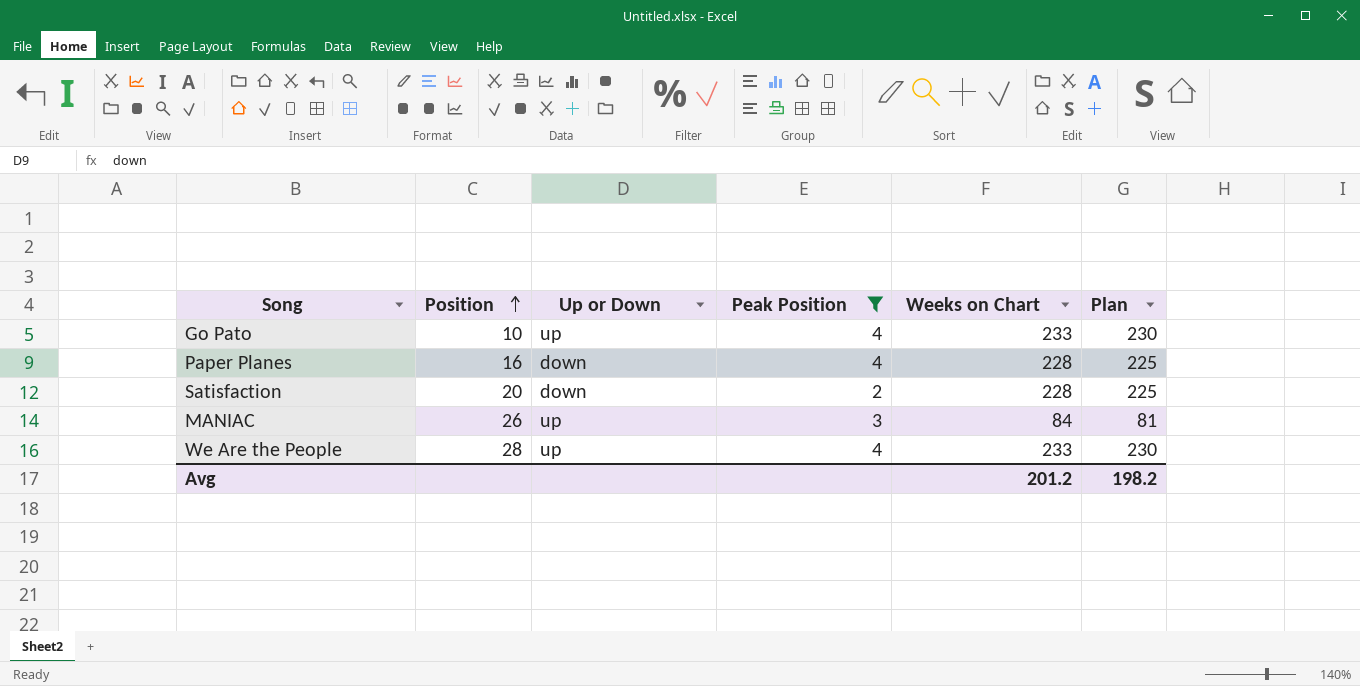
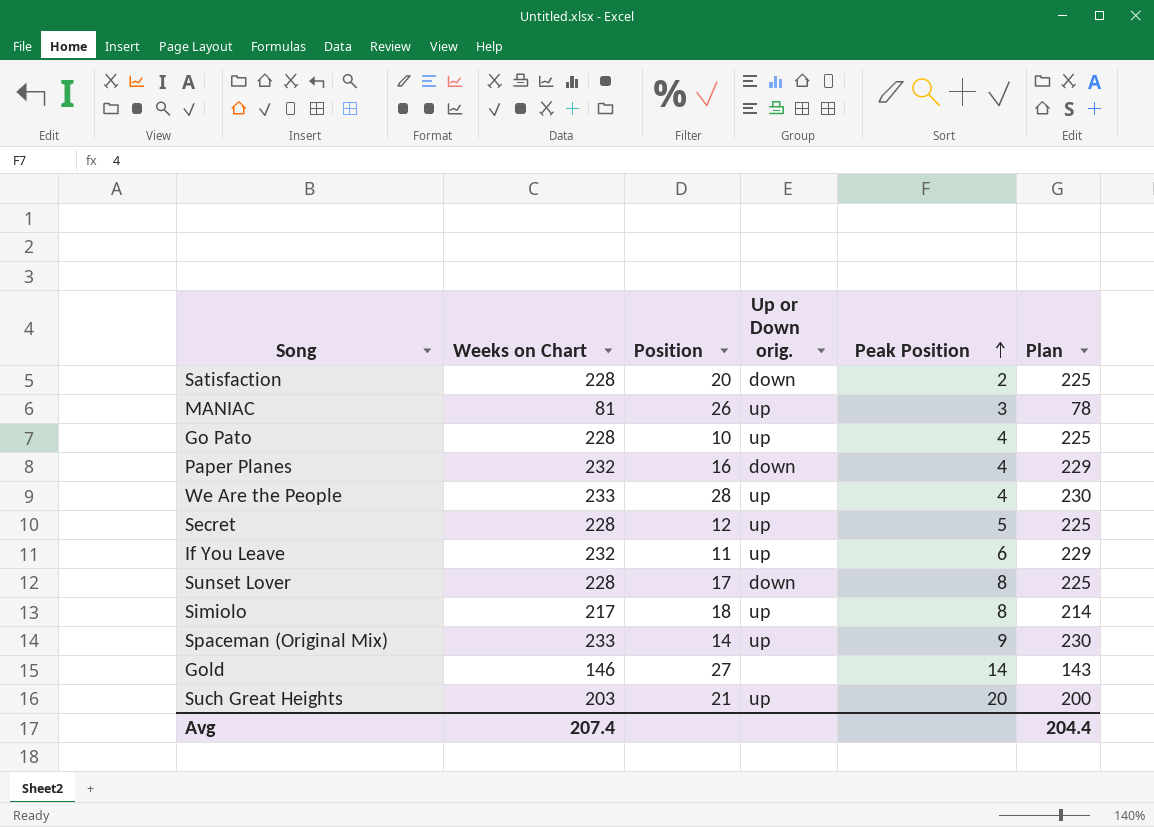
filter: Peak Position <= 4 -> none
row order: Position ascending -> Peak Position ascending
column Weeks on Chart | position: 5 -> 2
column name: Up or Down -> Up or Down orig.
MANIAC | Weeks on Chart: 84 -> 81
MANIAC | Plan: 81 -> 78
Go Pato | Weeks on Chart: 233 -> 228
Go Pato | Plan: 230 -> 225
Paper Planes | Weeks on Chart: 228 -> 232
Paper Planes | Plan: 225 -> 229
Avg | Weeks on Chart: 201.2 -> 207.4
Avg | Plan: 198.2 -> 204.4

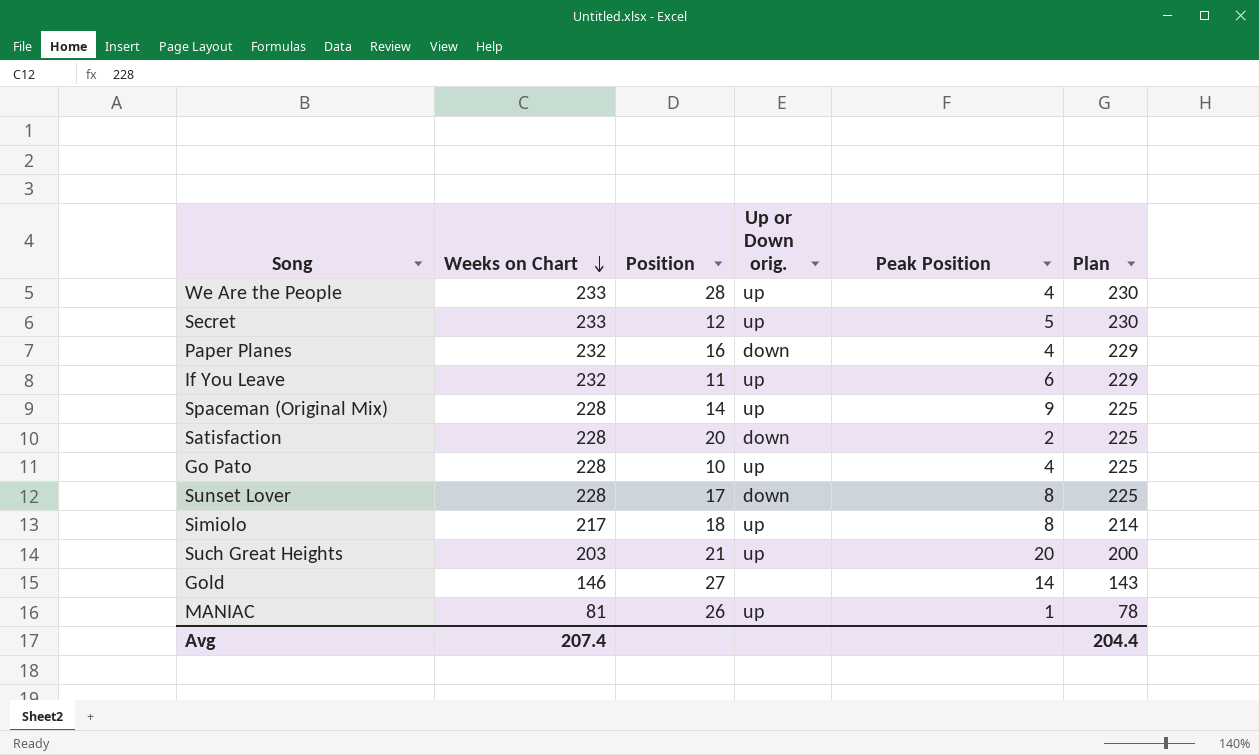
row order: Peak Position ascending -> Weeks on Chart descending
Secret | Weeks on Chart: 228 -> 233
Secret | Plan: 225 -> 230
Spaceman (Original Mix) | Weeks on Chart: 233 -> 228
Spaceman (Original Mix) | Plan: 230 -> 225
MANIAC | Peak Position: 3 -> 1

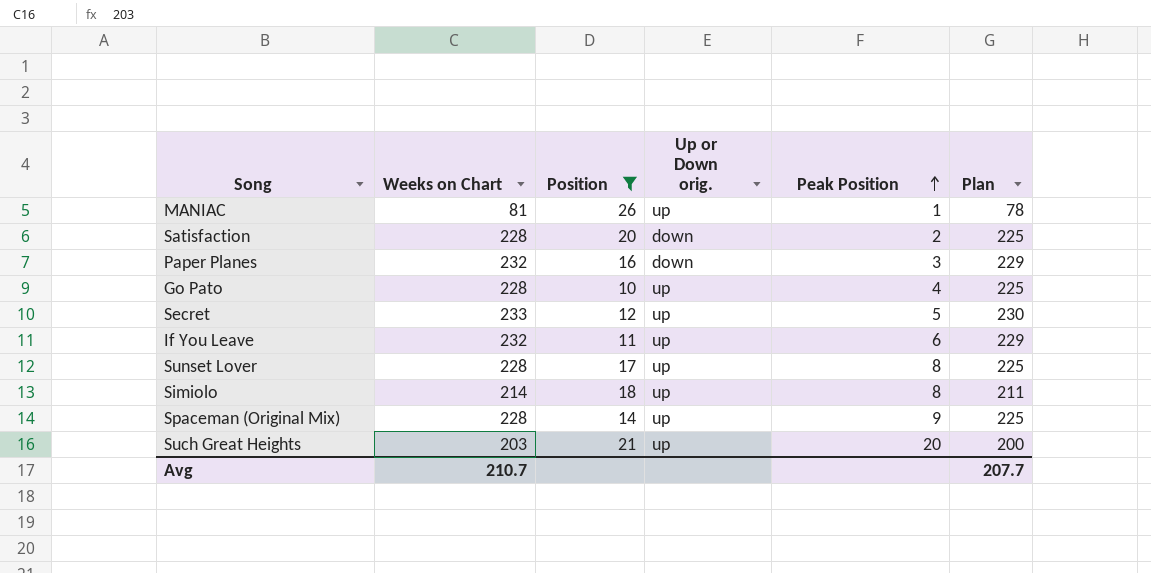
filter: none -> Position <= 26
row order: Weeks on Chart descending -> Peak Position ascending
Paper Planes | Peak Position: 4 -> 3
Sunset Lover | Up or Down orig.: down -> up
Simiolo | Weeks on Chart: 217 -> 214
Simiolo | Plan: 214 -> 211
Avg | Weeks on Chart: 207.4 -> 210.7
Avg | Plan: 204.4 -> 207.7

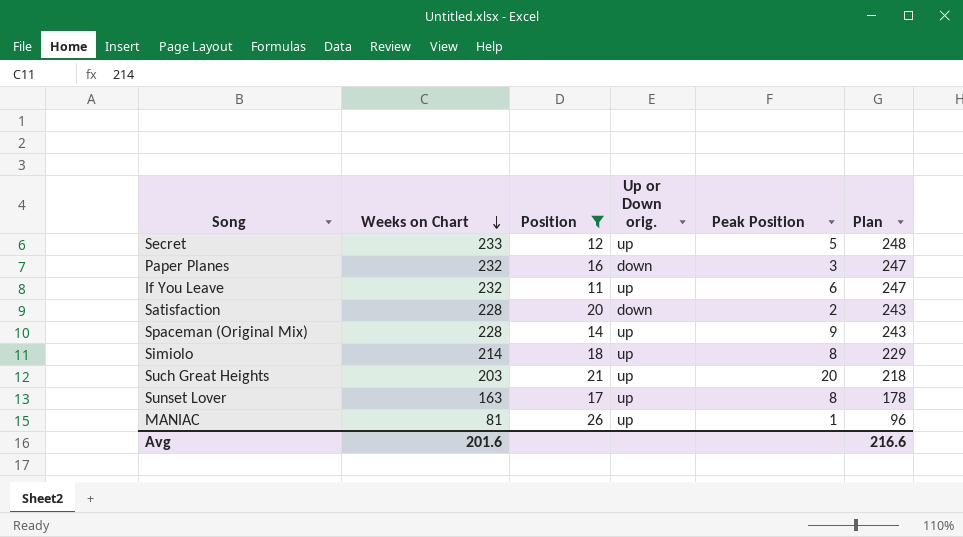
row order: Peak Position ascending -> Weeks on Chart descending
column Plan | formula: [Weeks on Chart] - 3 -> [Weeks on Chart] + 15
row Go Pato: 228 | 10 | up | 4 | 225 -> none
Sunset Lover | Weeks on Chart: 228 -> 163
Avg | Weeks on Chart: 210.7 -> 201.6
Avg | Plan: 207.7 -> 216.6

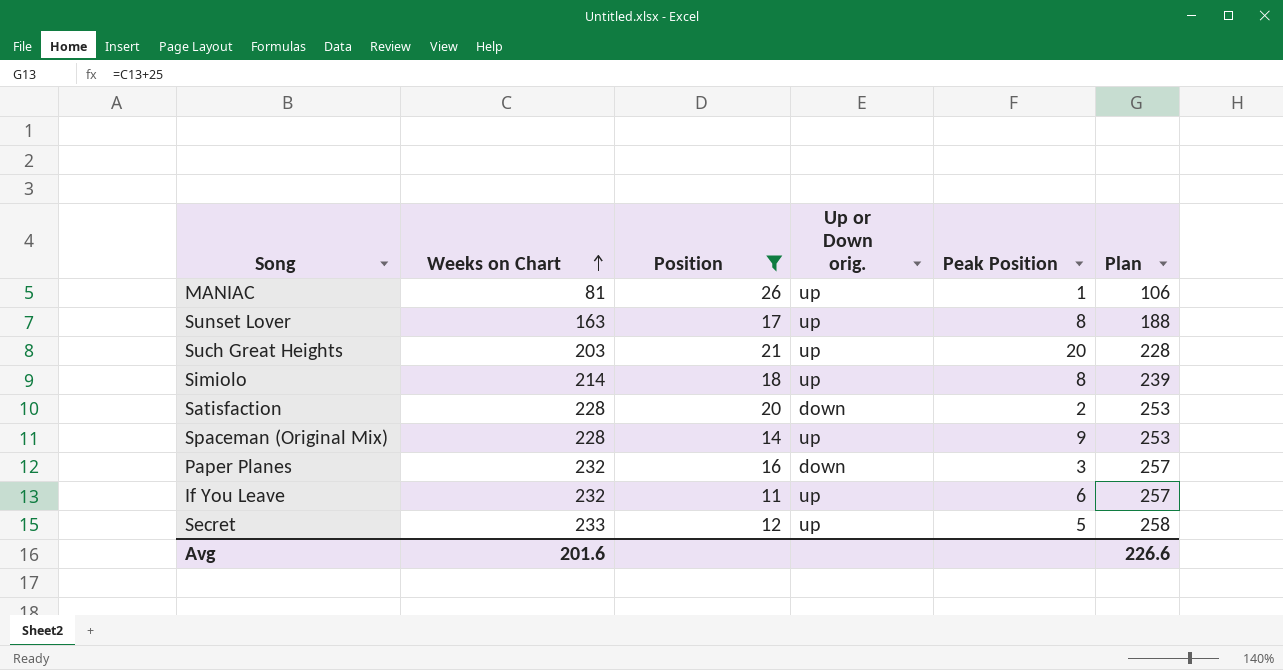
row order: Weeks on Chart descending -> Weeks on Chart ascending
column Plan | formula: [Weeks on Chart] + 15 -> [Weeks on Chart] + 25
Avg | Plan: 216.6 -> 226.6

